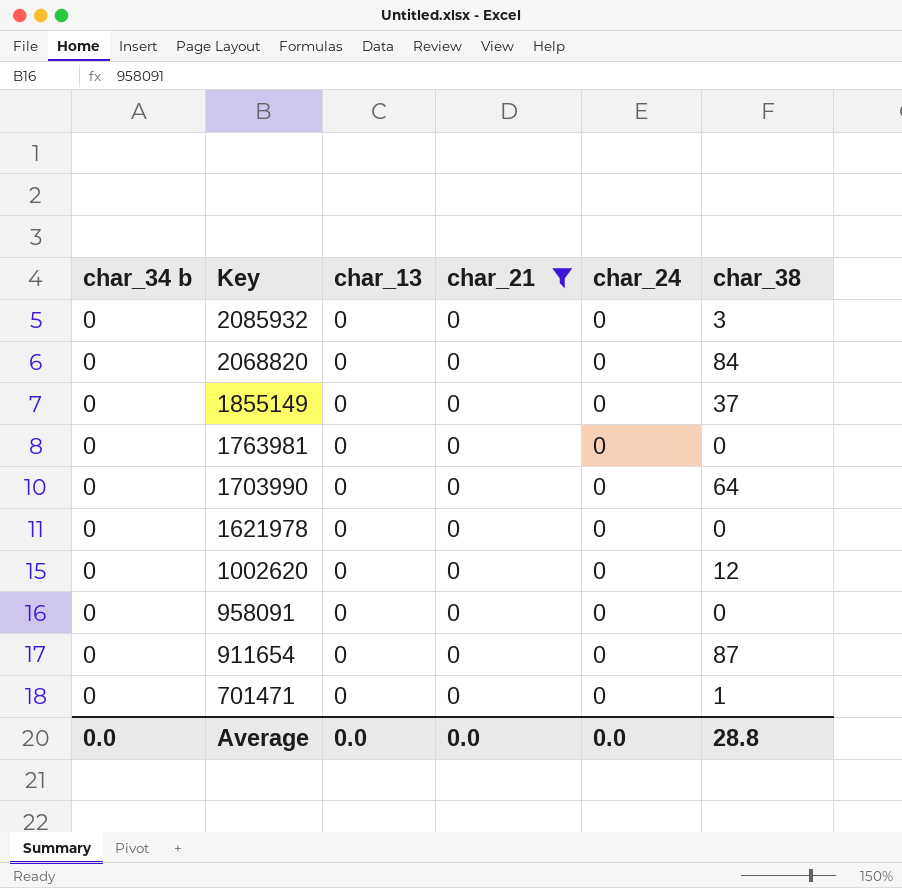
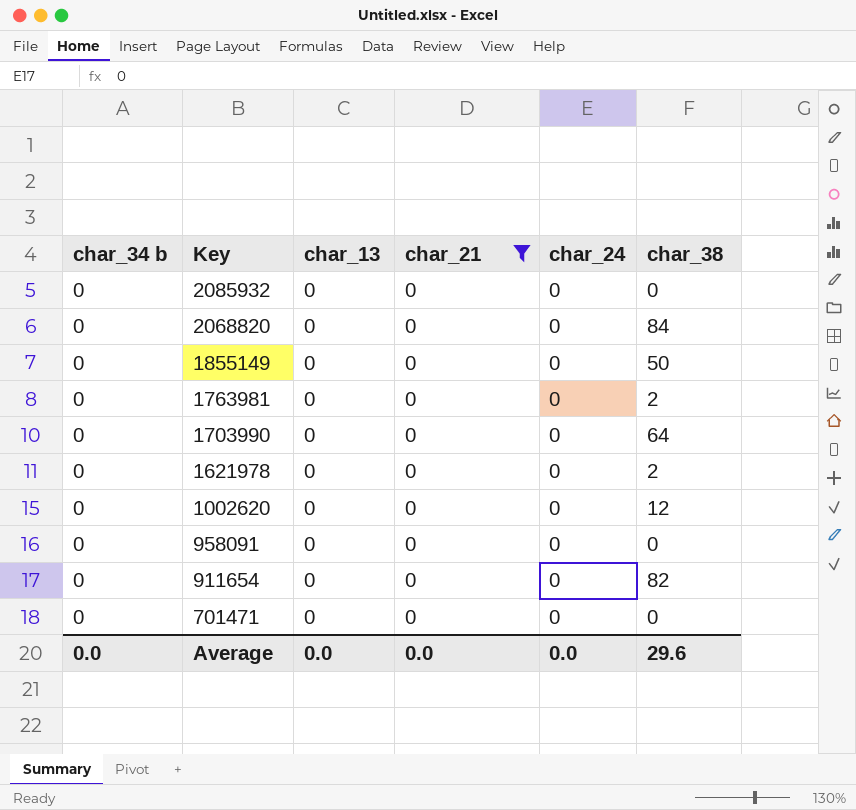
2085932 | char_38: 3 -> 0
1855149 | char_38: 37 -> 50
1763981 | char_38: 0 -> 2
1621978 | char_38: 0 -> 2
911654 | char_38: 87 -> 82
701471 | char_38: 1 -> 0
Average | char_38: 28.8 -> 29.6

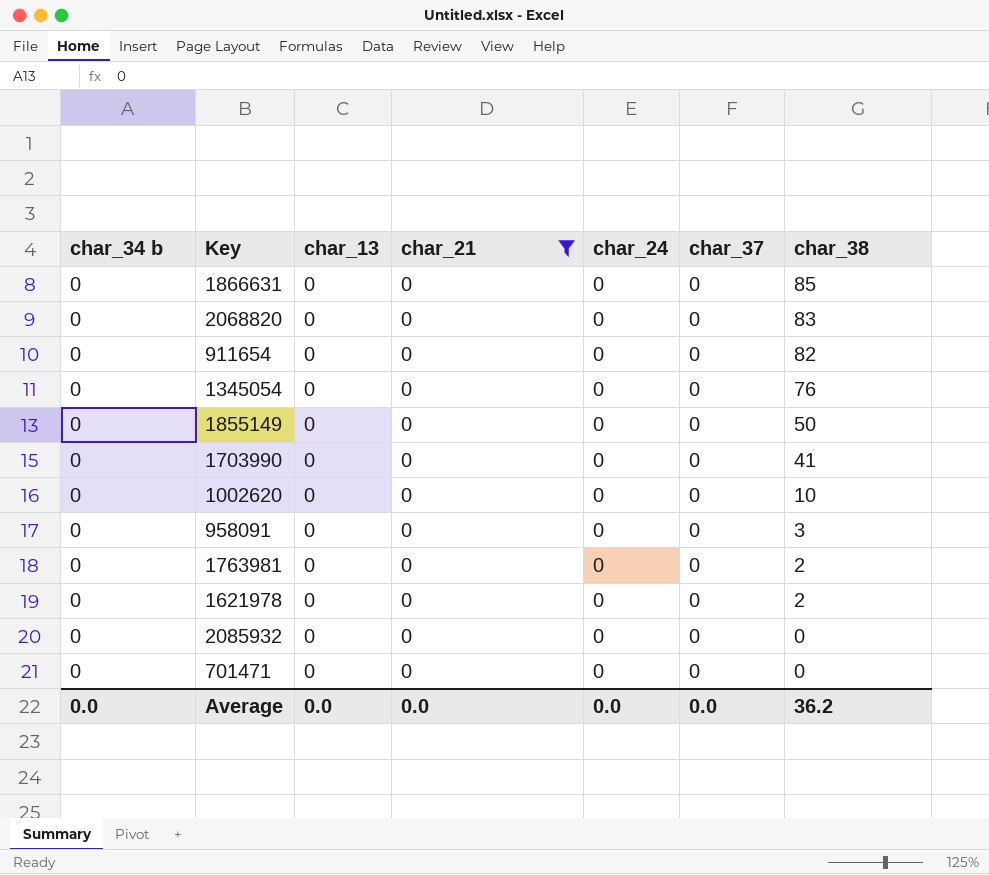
row order: Key descending -> char_38 descending
column char_37 | position: none -> 6
row 1866631: none -> 0 | 0 | 0 | 0 | 0 | 85
2068820 | char_38: 84 -> 83
row 1345054: none -> 0 | 0 | 0 | 0 | 0 | 76
1703990 | char_38: 64 -> 41
1002620 | char_38: 12 -> 10
958091 | char_38: 0 -> 3
Average | char_38: 29.6 -> 36.2

